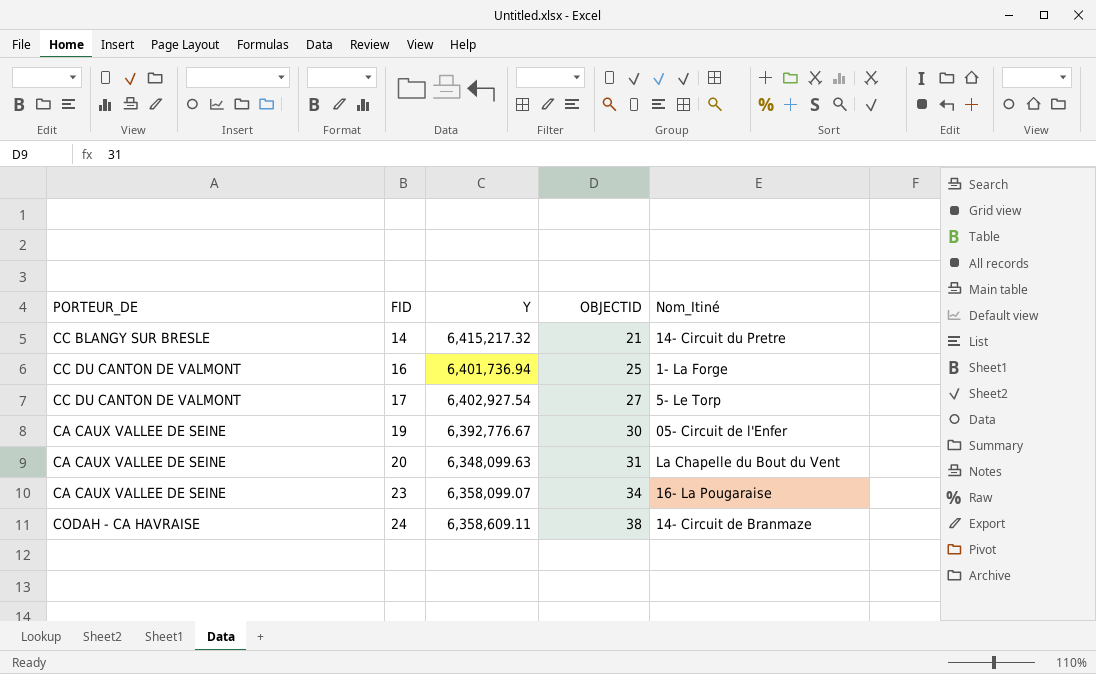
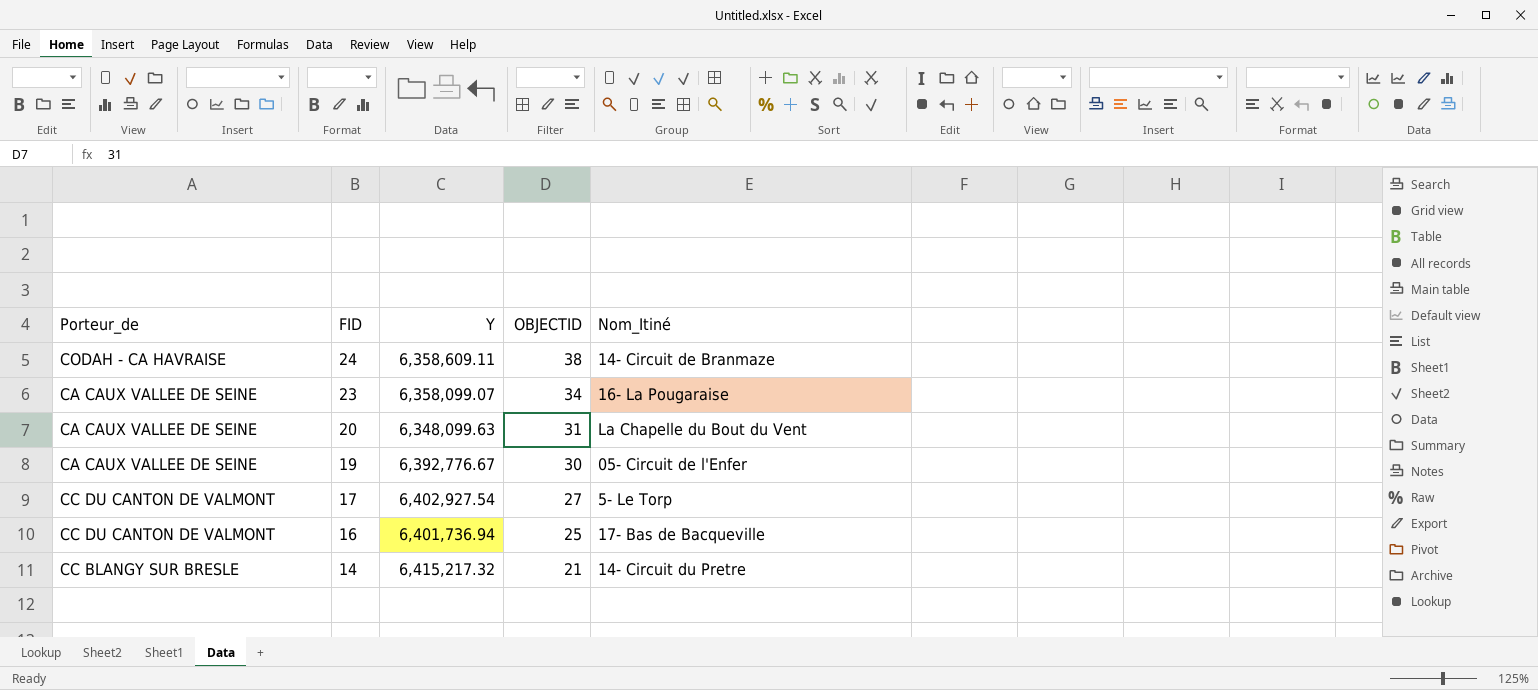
row order: FID ascending -> FID descending
column name: PORTEUR_DE -> Porteur_de
16 | Nom_Itiné: 1- La Forge -> 17- Bas de Bacqueville

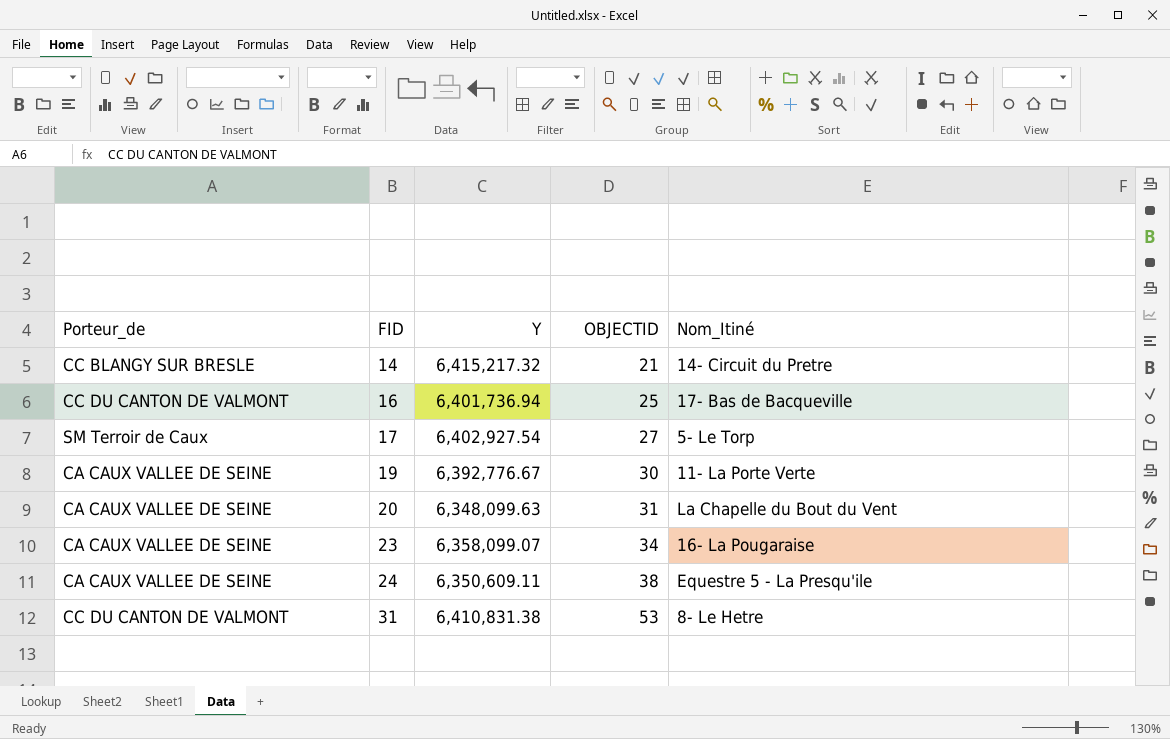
row order: FID descending -> FID ascending
17 | Porteur_de: CC DU CANTON DE VALMONT -> SM Terroir de Caux
19 | Nom_Itiné: 05- Circuit de l'Enfer -> 11- La Porte Verte
24 | Porteur_de: CODAH - CA HAVRAISE -> CA CAUX VALLEE DE SEINE
24 | Y: 6,358,609.11 -> 6,350,609.11
24 | Nom_Itiné: 14- Circuit de Branmaze -> Equestre 5 - La Presqu'ile
row 31: none -> CC DU CANTON DE VALMONT | 6,410,831.38 | 53 | 8- Le Hetre

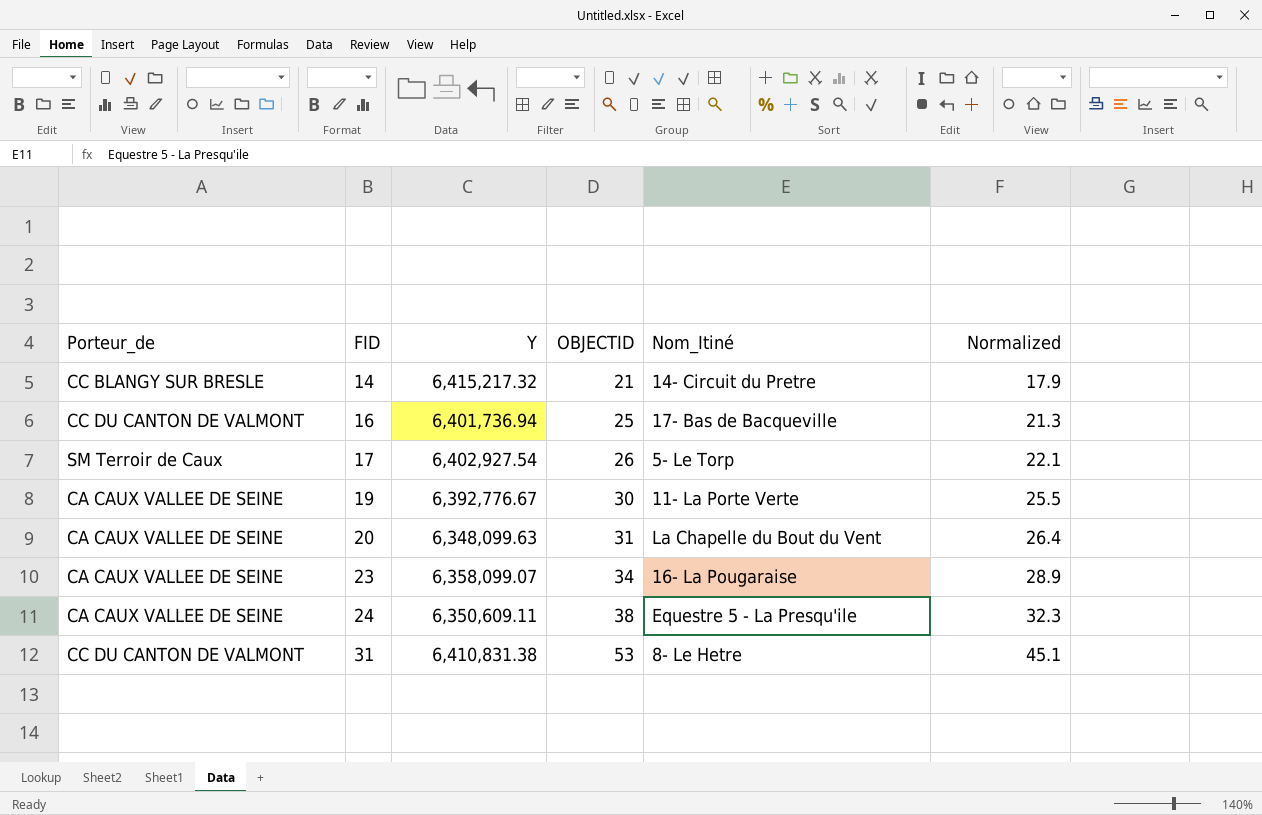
column Normalized | formula: none -> [OBJECTID] * 0.85
17 | OBJECTID: 27 -> 26

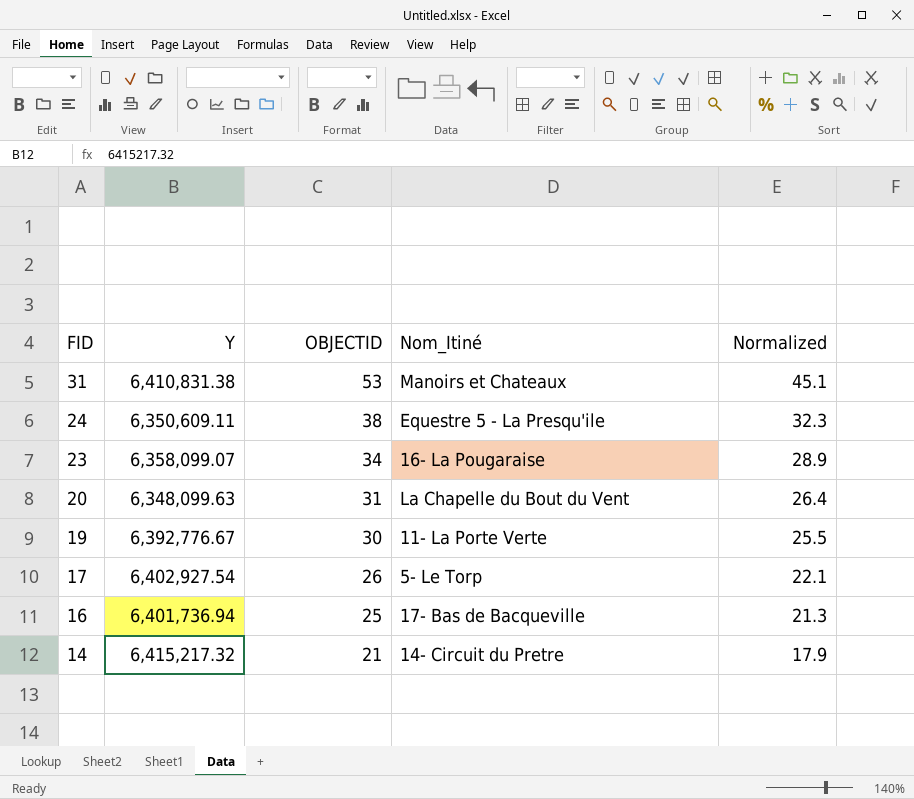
row order: FID ascending -> FID descending
column Porteur_de | position: 1 -> none
31 | Nom_Itiné: 8- Le Hetre -> Manoirs et Chateaux

